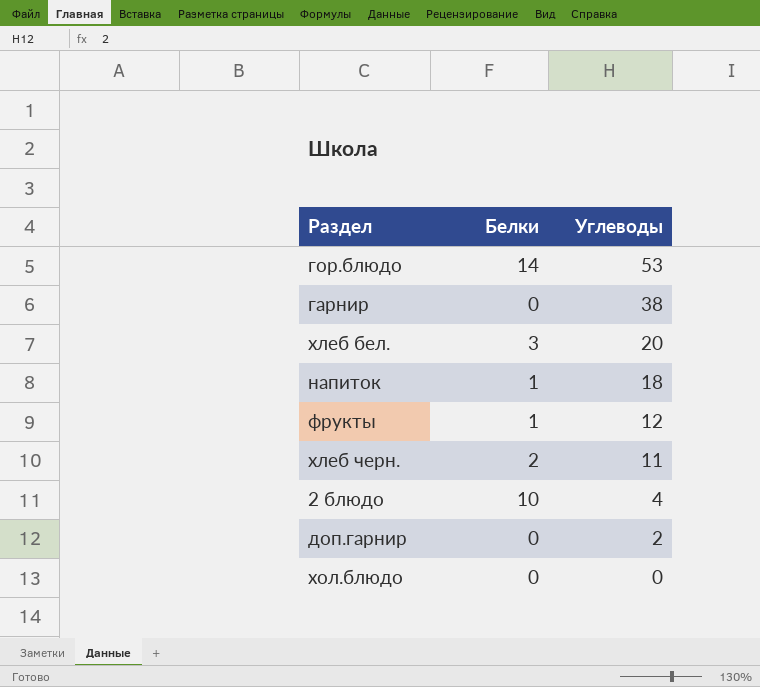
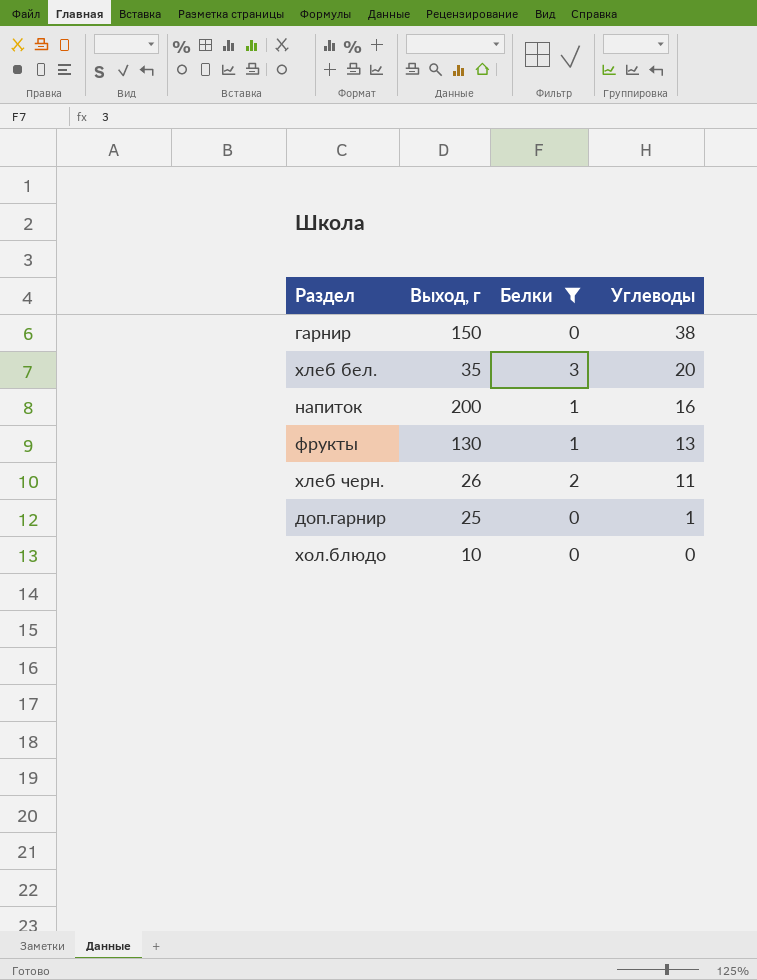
filter: none -> Белки <= 3
column Выход, г | position: none -> 2
напиток | Углеводы: 18 -> 16
фрукты | Углеводы: 12 -> 13
доп.гарнир | Углеводы: 2 -> 1

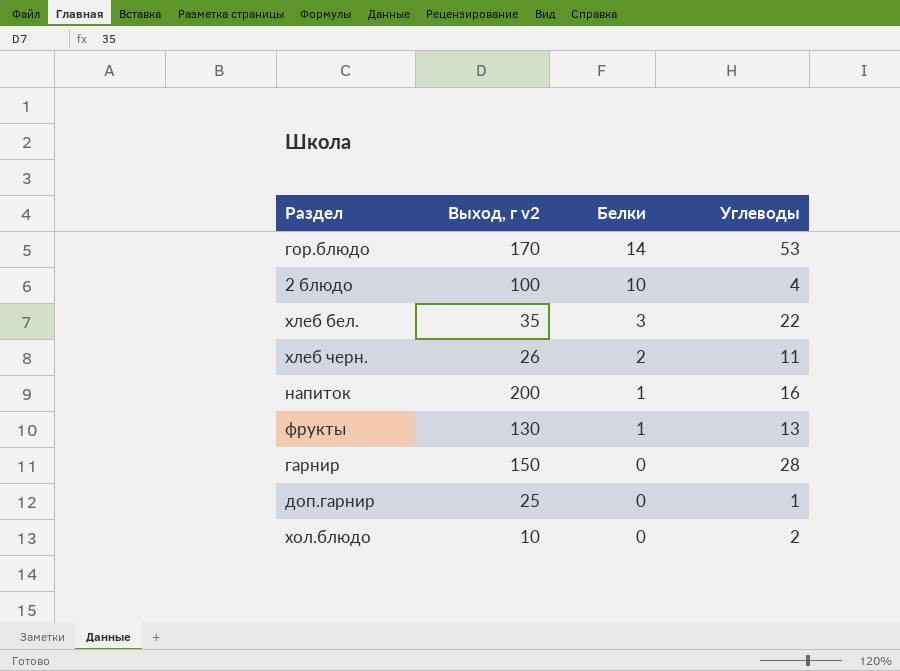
filter: Белки <= 3 -> none
row order: Углеводы descending -> Белки descending
column name: Выход, г -> Выход, г v2
хлеб бел. | Углеводы: 20 -> 22
гарнир | Углеводы: 38 -> 28
хол.блюдо | Углеводы: 0 -> 2

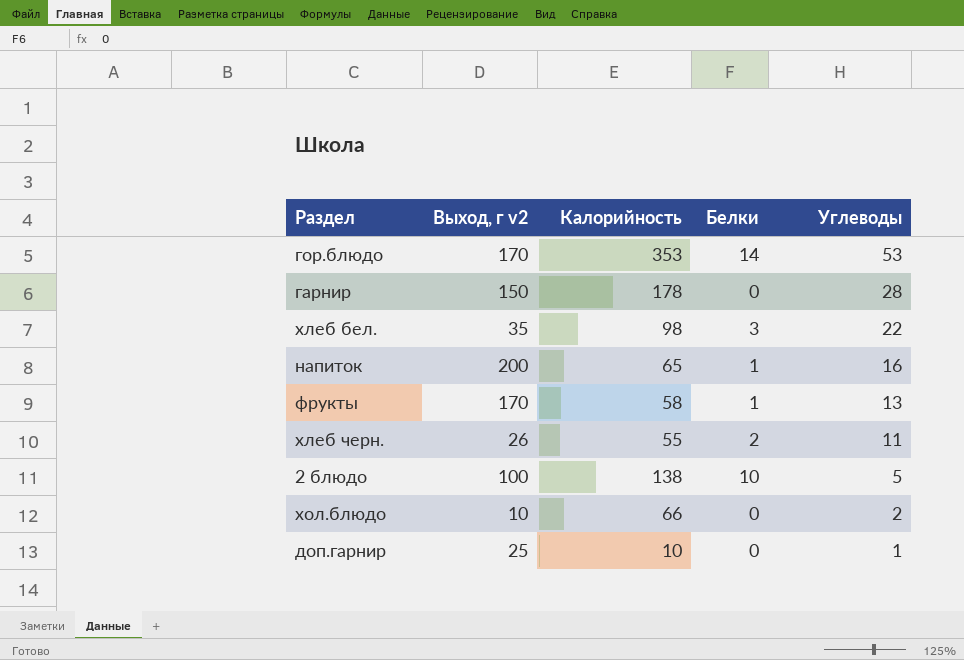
row order: Белки descending -> Углеводы descending
column Калорийность | position: none -> 3
фрукты | Выход, г v2: 130 -> 170
2 блюдо | Углеводы: 4 -> 5

